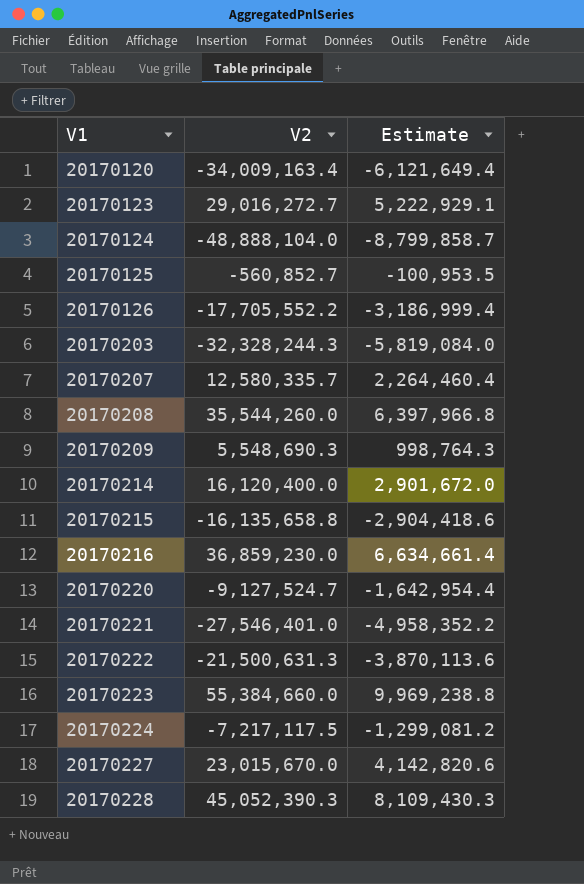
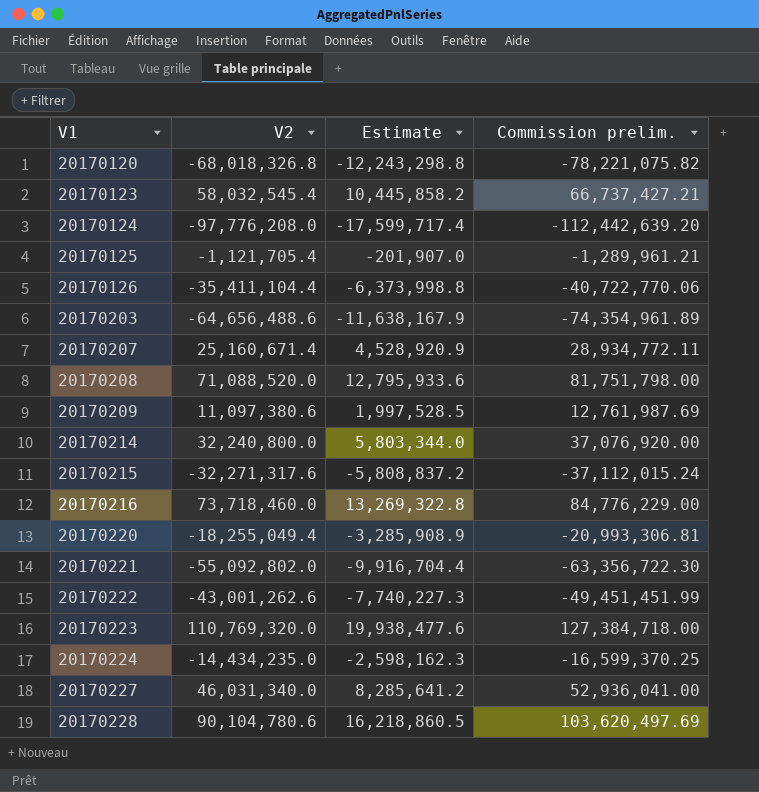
column Commission prelim. | formula: none -> [V2] * 1.15
20170120 | V2: -34,009,163.4 -> -68,018,326.8
20170120 | Estimate: -6,121,649.4 -> -12,243,298.8
20170123 | V2: 29,016,272.7 -> 58,032,545.4
20170123 | Estimate: 5,222,929.1 -> 10,445,858.2
20170124 | V2: -48,888,104.0 -> -97,776,208.0
20170124 | Estimate: -8,799,858.7 -> -17,599,717.4
20170125 | V2: -560,852.7 -> -1,121,705.4
20170125 | Estimate: -100,953.5 -> -201,907.0
20170126 | V2: -17,705,552.2 -> -35,411,104.4
20170126 | Estimate: -3,186,999.4 -> -6,373,998.8
20170203 | V2: -32,328,244.3 -> -64,656,488.6
20170203 | Estimate: -5,819,084.0 -> -11,638,167.9
20170207 | V2: 12,580,335.7 -> 25,160,671.4
20170207 | Estimate: 2,264,460.4 -> 4,528,920.9
20170208 | V2: 35,544,260.0 -> 71,088,520.0
20170208 | Estimate: 6,397,966.8 -> 12,795,933.6
20170209 | V2: 5,548,690.3 -> 11,097,380.6
20170209 | Estimate: 998,764.3 -> 1,997,528.5
20170214 | V2: 16,120,400.0 -> 32,240,800.0
20170214 | Estimate: 2,901,672.0 -> 5,803,344.0
20170215 | V2: -16,135,658.8 -> -32,271,317.6
20170215 | Estimate: -2,904,418.6 -> -5,808,837.2
20170216 | V2: 36,859,230.0 -> 73,718,460.0
20170216 | Estimate: 6,634,661.4 -> 13,269,322.8
20170220 | V2: -9,127,524.7 -> -18,255,049.4
20170220 | Estimate: -1,642,954.4 -> -3,285,908.9
20170221 | V2: -27,546,401.0 -> -55,092,802.0
20170221 | Estimate: -4,958,352.2 -> -9,916,704.4
20170222 | V2: -21,500,631.3 -> -43,001,262.6
20170222 | Estimate: -3,870,113.6 -> -7,740,227.3
20170223 | V2: 55,384,660.0 -> 110,769,320.0
20170223 | Estimate: 9,969,238.8 -> 19,938,477.6
20170224 | V2: -7,217,117.5 -> -14,434,235.0
20170224 | Estimate: -1,299,081.2 -> -2,598,162.3
20170227 | V2: 23,015,670.0 -> 46,031,340.0
20170227 | Estimate: 4,142,820.6 -> 8,285,641.2
20170228 | V2: 45,052,390.3 -> 90,104,780.6
20170228 | Estimate: 8,109,430.3 -> 16,218,860.5

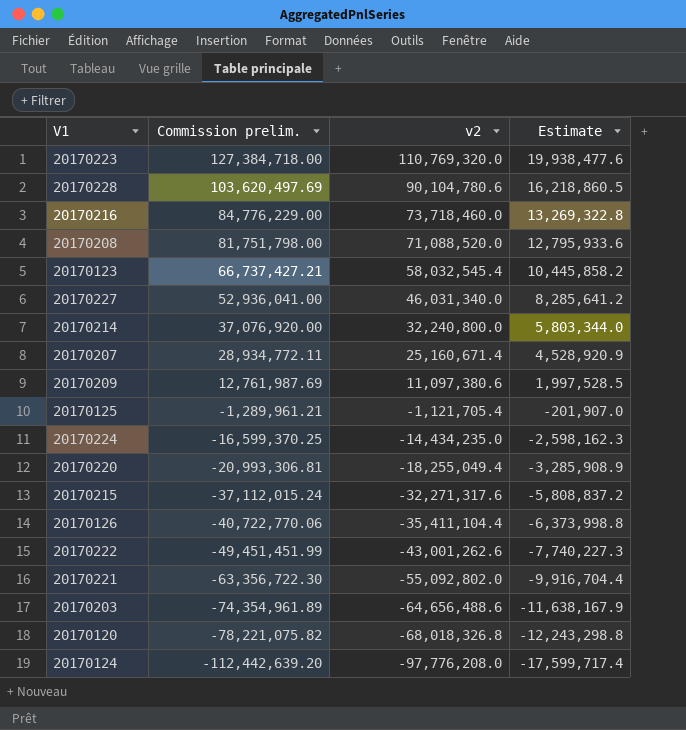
row order: V1 ascending -> Commission prelim. descending
column Commission prelim. | position: 4 -> 2
column name: V2 -> v2

